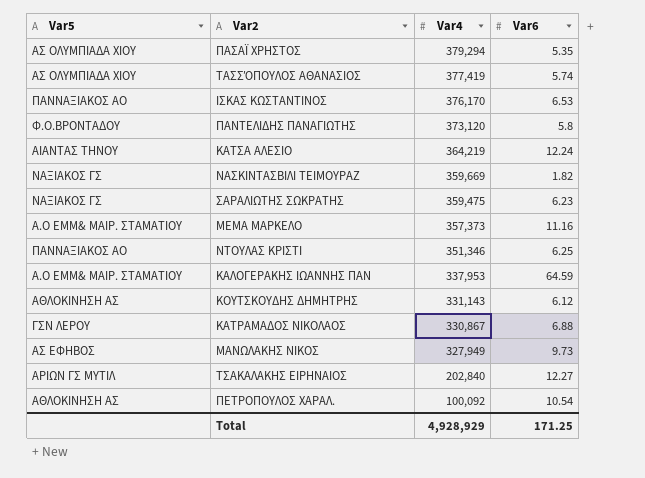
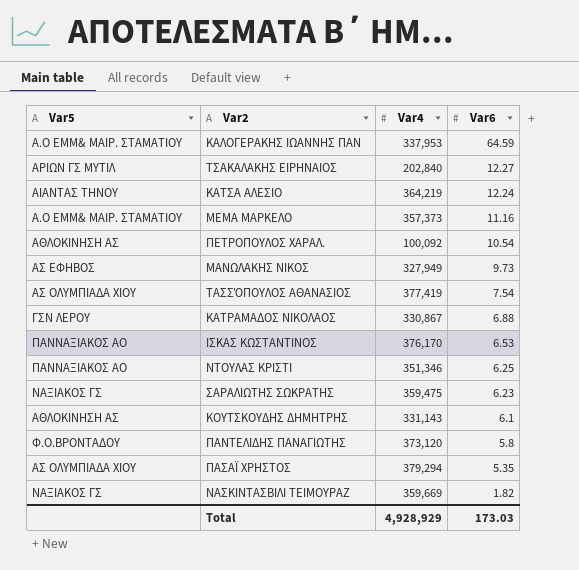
row order: Var4 descending -> Var6 descending
ΤΑΣΣΌΠΟΥΛΟΣ ΑΘΑΝΑΣΙΟΣ | Var6: 5.74 -> 7.54
ΚΟΥΤΣΚΟΥΔΗΣ ΔΗΜΗΤΡΗΣ | Var6: 6.12 -> 6.1
Total | Var6: 171.25 -> 173.03

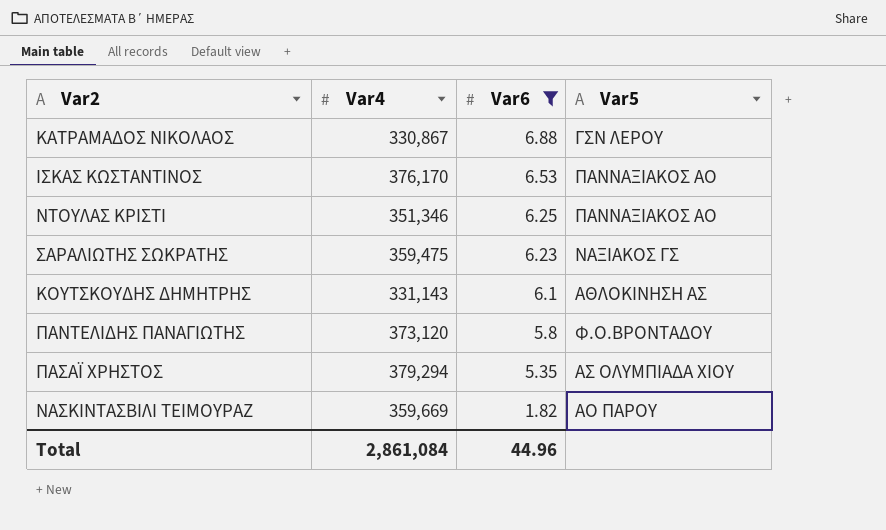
filter: none -> Var6 <= 6.88
column Var5 | position: 1 -> 4
ΝΑΣΚΙΝΤΑΣΒΙΛΙ ΤΕΙΜΟΥΡΑΖ | Var5: ΝΑΞΙΑΚΟΣ ΓΣ -> ΑΟ ΠΑΡΟΥ
Total | Var4: 4,928,929 -> 2,861,084
Total | Var6: 173.03 -> 44.96

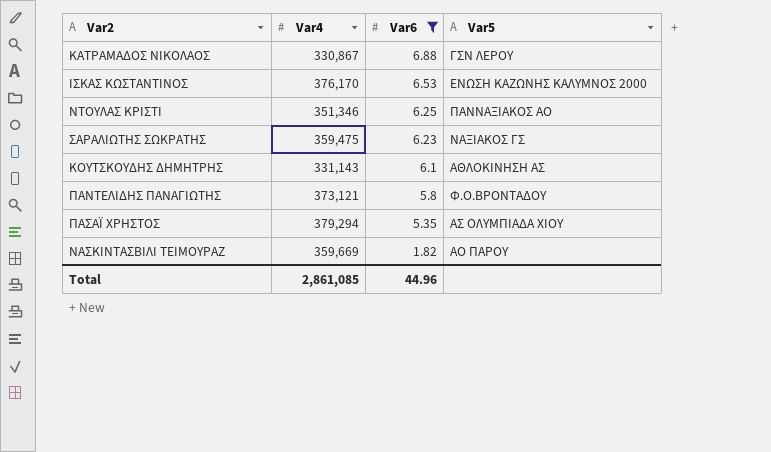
ΙΣΚΑΣ ΚΩΣΤΑΝΤΙΝΟΣ | Var5: ΠΑΝΝΑΞΙΑΚΟΣ ΑΟ -> ΕΝΩΣΗ ΚΑΖΩΝΗΣ ΚΑΛΥΜΝΟΣ 2000
ΠΑΝΤΕΛΙΔΗΣ ΠΑΝΑΓΙΩΤΗΣ | Var4: 373,120 -> 373,121
Total | Var4: 2,861,084 -> 2,861,085

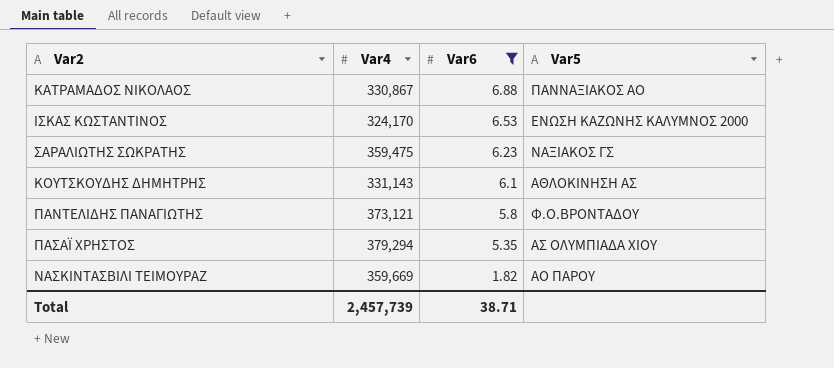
row ΝΤΟΥΛΑΣ ΚΡΙΣΤΙ: 351,346 | 6.25 | ΠΑΝΝΑΞΙΑΚΟΣ ΑΟ -> none
ΚΑΤΡΑΜΑΔΟΣ ΝΙΚΟΛΑΟΣ | Var5: ΓΣΝ ΛΕΡΟΥ -> ΠΑΝΝΑΞΙΑΚΟΣ ΑΟ
ΙΣΚΑΣ ΚΩΣΤΑΝΤΙΝΟΣ | Var4: 376,170 -> 324,170
Total | Var4: 2,861,085 -> 2,457,739
Total | Var6: 44.96 -> 38.71

